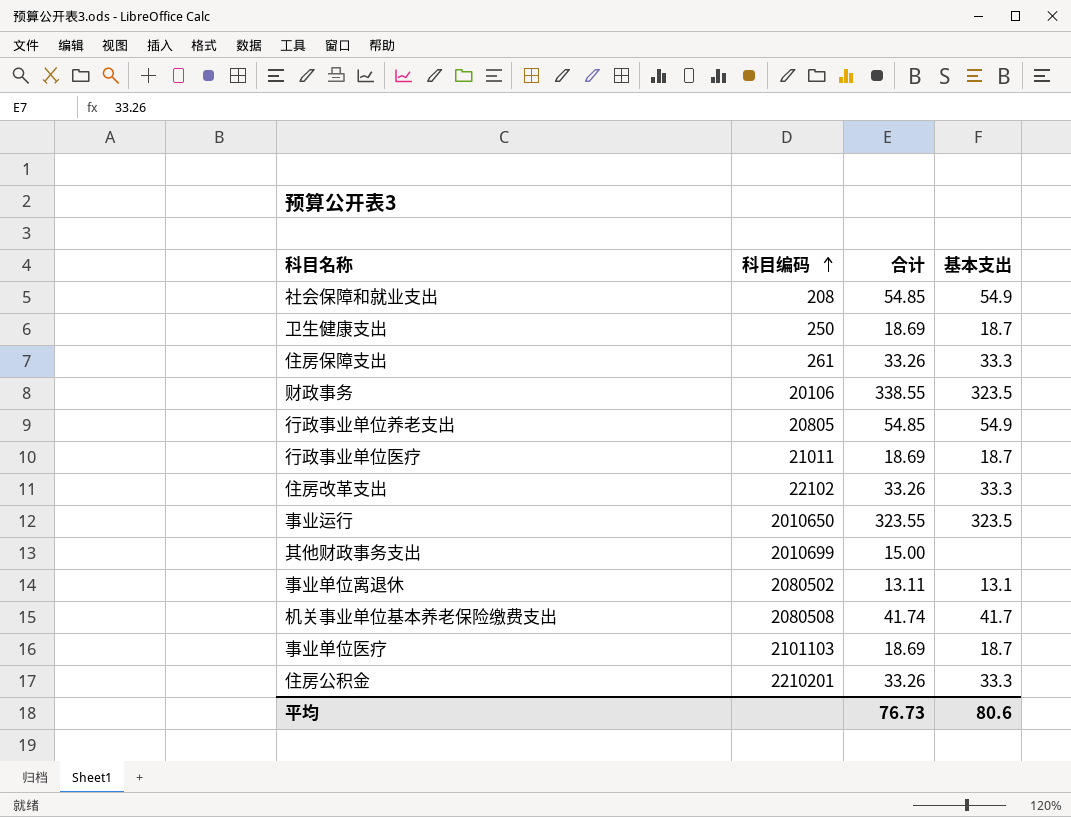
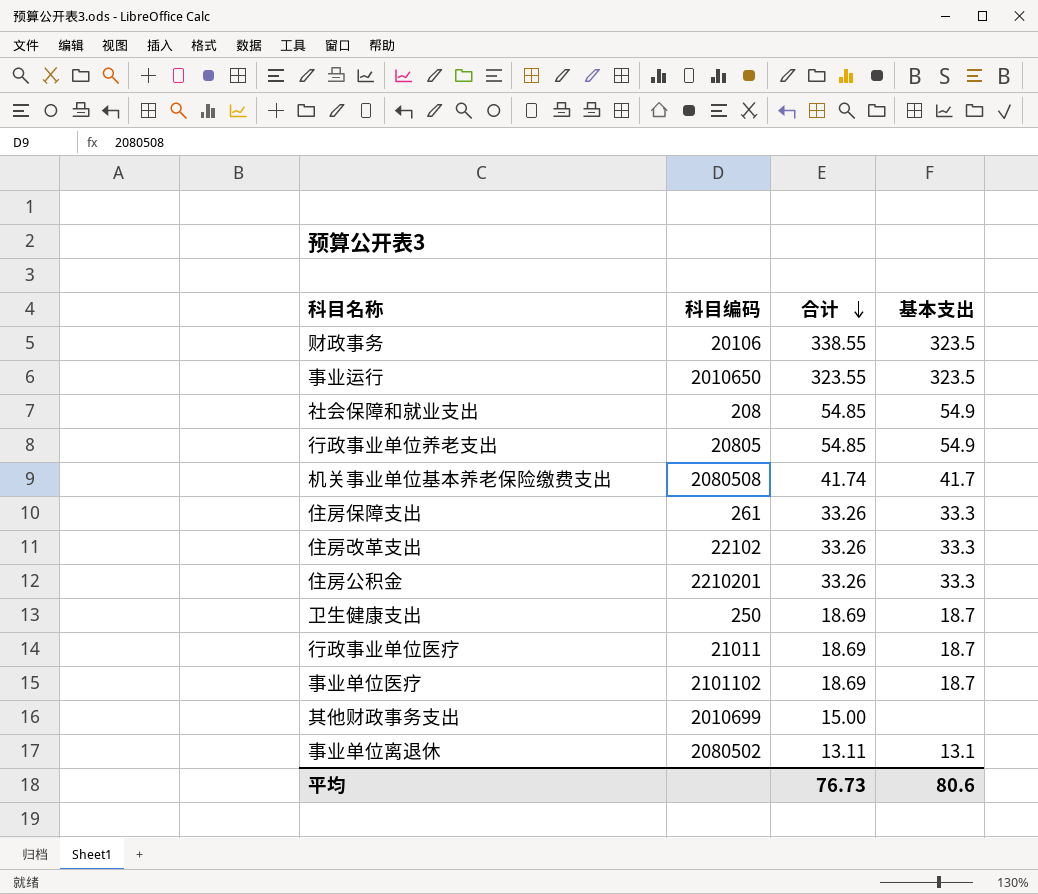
row order: 科目编码 ascending -> 合计 descending
事业单位医疗 | 科目编码: 2101103 -> 2101102

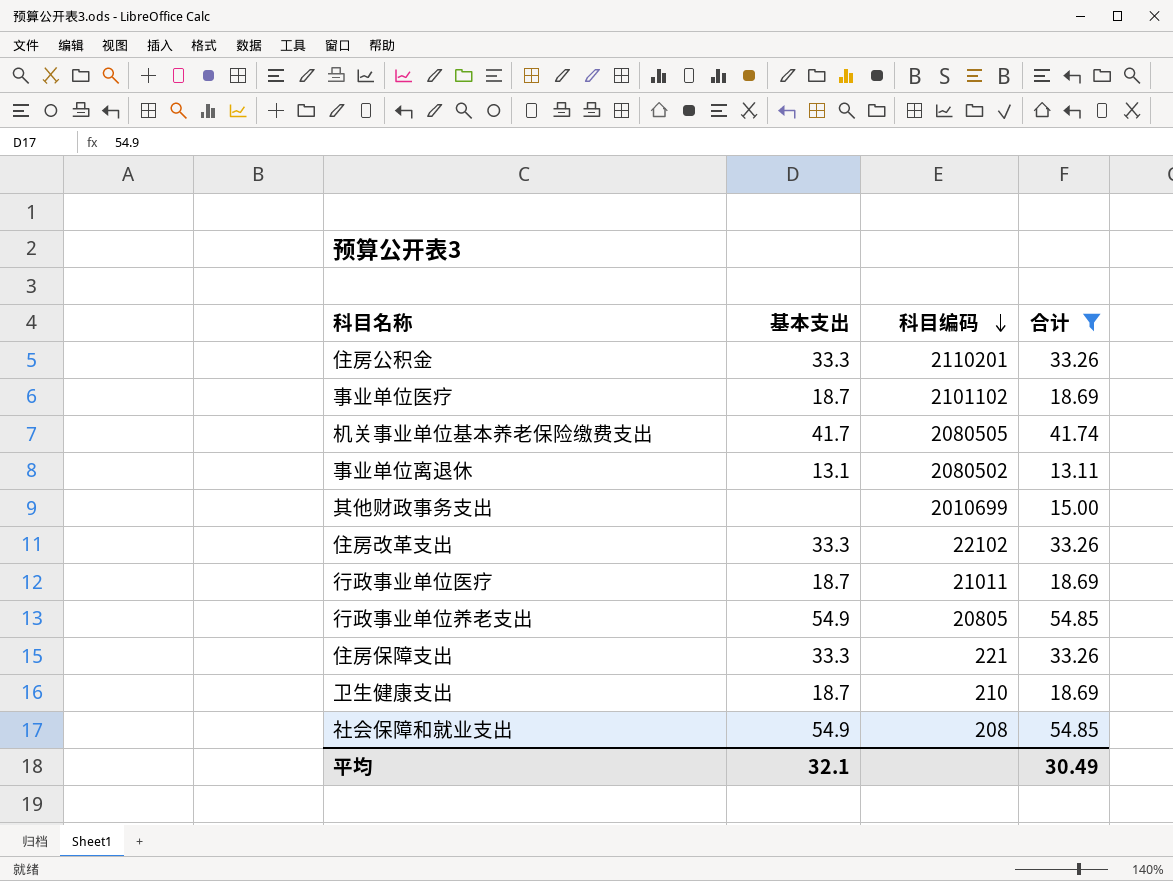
filter: none -> 合计 <= 54.85
row order: 合计 descending -> 科目编码 descending
column 基本支出 | position: 4 -> 2
住房公积金 | 科目编码: 2210201 -> 2110201
机关事业单位基本养老保险缴费支出 | 科目编码: 2080508 -> 2080505
住房保障支出 | 科目编码: 261 -> 221
卫生健康支出 | 科目编码: 250 -> 210
平均 | 基本支出: 80.6 -> 32.1
平均 | 合计: 76.73 -> 30.49

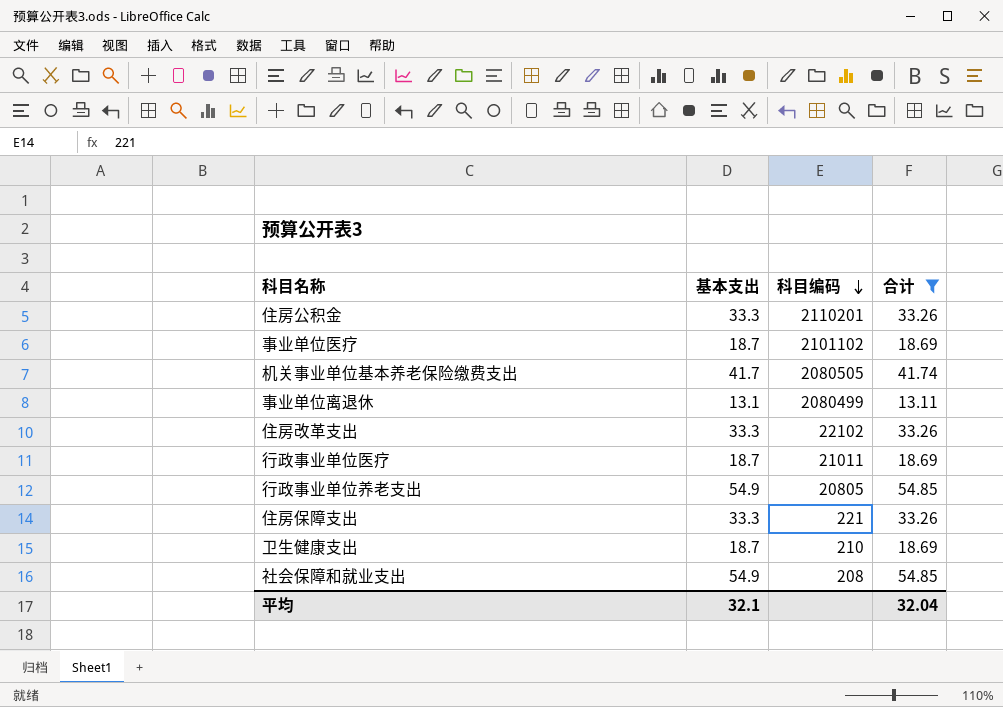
row 其他财政事务支出: none | 2010699 | 15.00 -> none
事业单位离退休 | 科目编码: 2080502 -> 2080499
平均 | 合计: 30.49 -> 32.04

